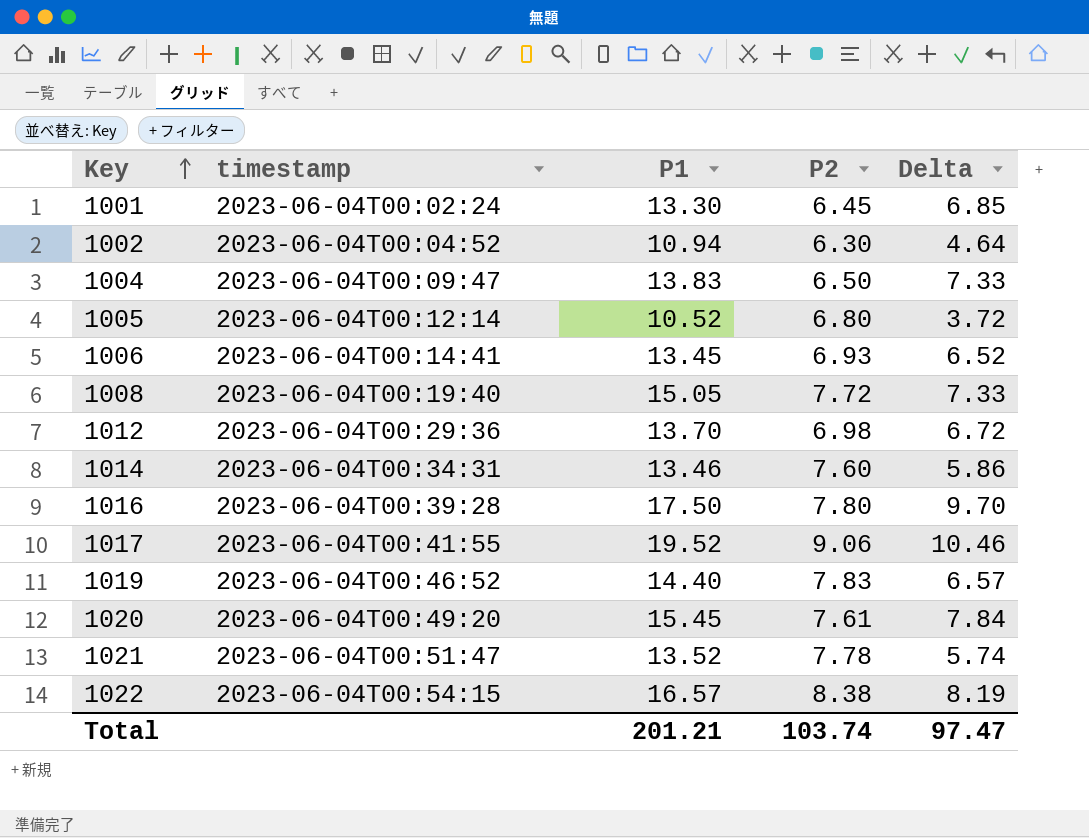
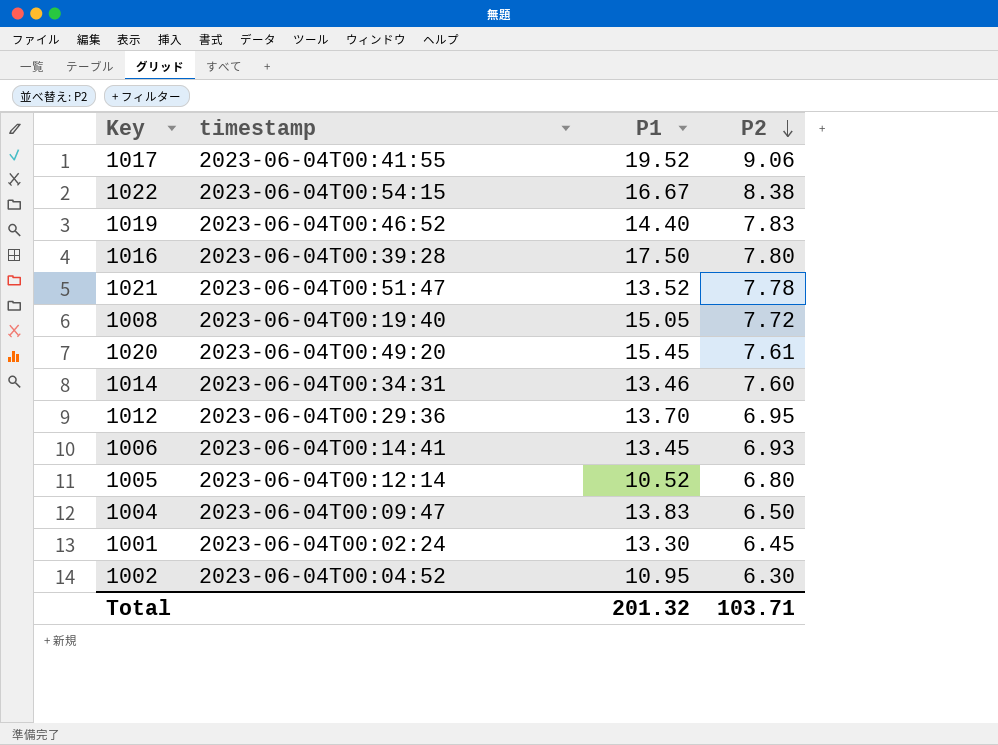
row order: Key ascending -> P2 descending
column Delta | formula: [P1] - [P2] -> none
1022 | P1: 16.57 -> 16.67
1012 | P2: 6.98 -> 6.95
1002 | P1: 10.94 -> 10.95
Total | P1: 201.21 -> 201.32
Total | P2: 103.74 -> 103.71

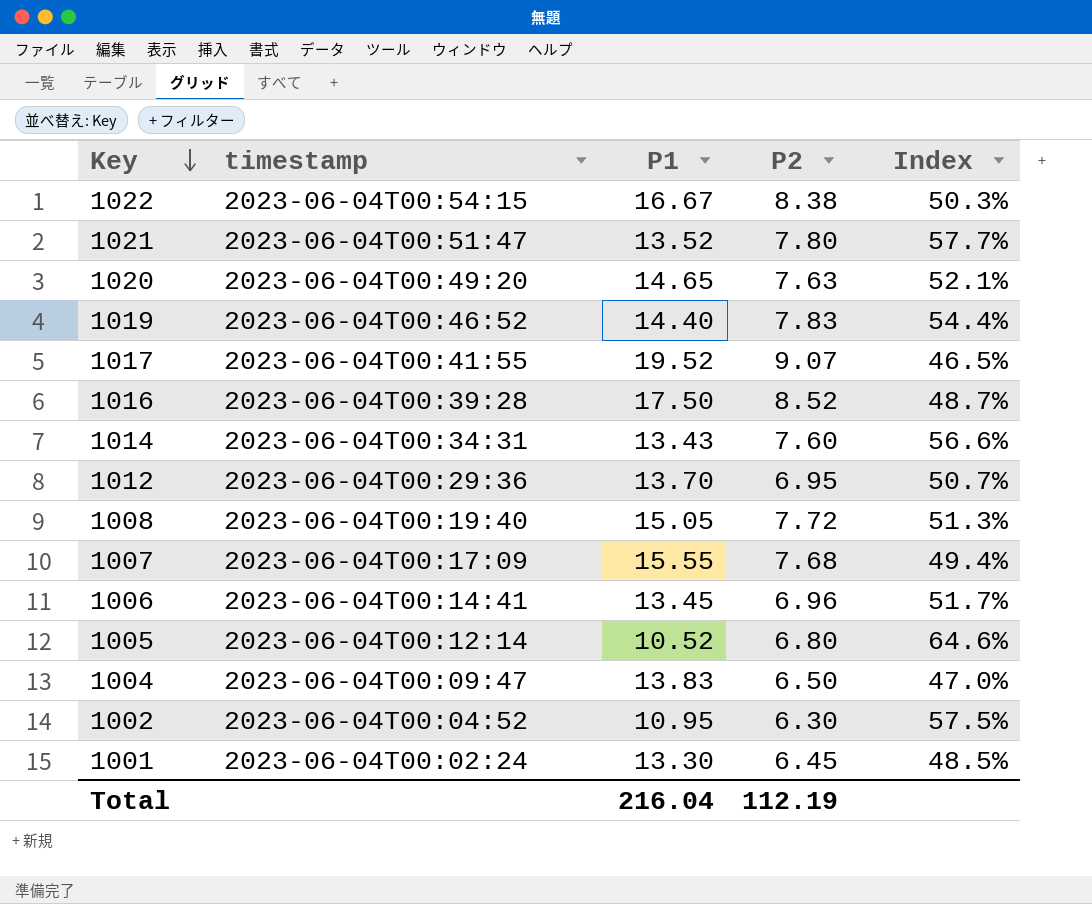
row order: P2 descending -> Key descending
column Index | formula: none -> [P2] / [P1]
1021 | P2: 7.78 -> 7.80
1020 | P1: 15.45 -> 14.65
1020 | P2: 7.61 -> 7.63
1017 | P2: 9.06 -> 9.07
1016 | P2: 7.80 -> 8.52
1014 | P1: 13.46 -> 13.43
row 1007: none -> 2023-06-04T00:17:09 | 15.55 | 7.68 | 49.4%
1006 | P2: 6.93 -> 6.96
Total | P1: 201.32 -> 216.04
Total | P2: 103.71 -> 112.19

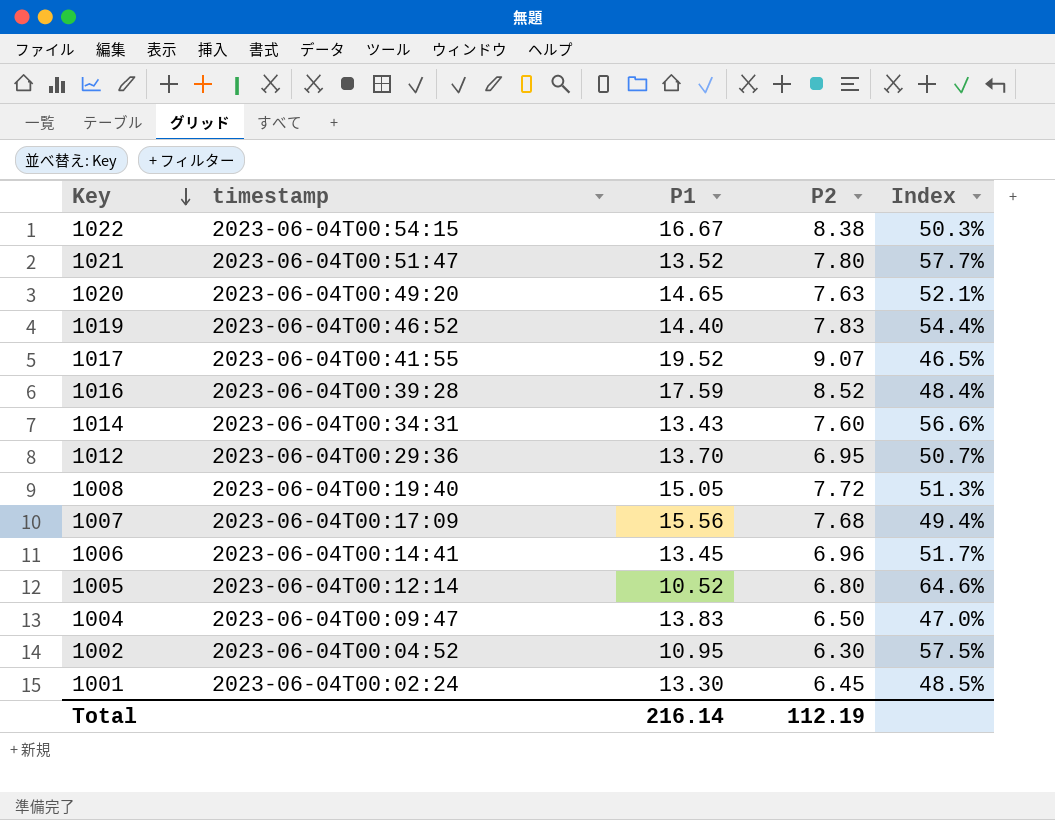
1016 | P1: 17.50 -> 17.59
1016 | Index: 48.7% -> 48.4%
1007 | P1: 15.55 -> 15.56
Total | P1: 216.04 -> 216.14

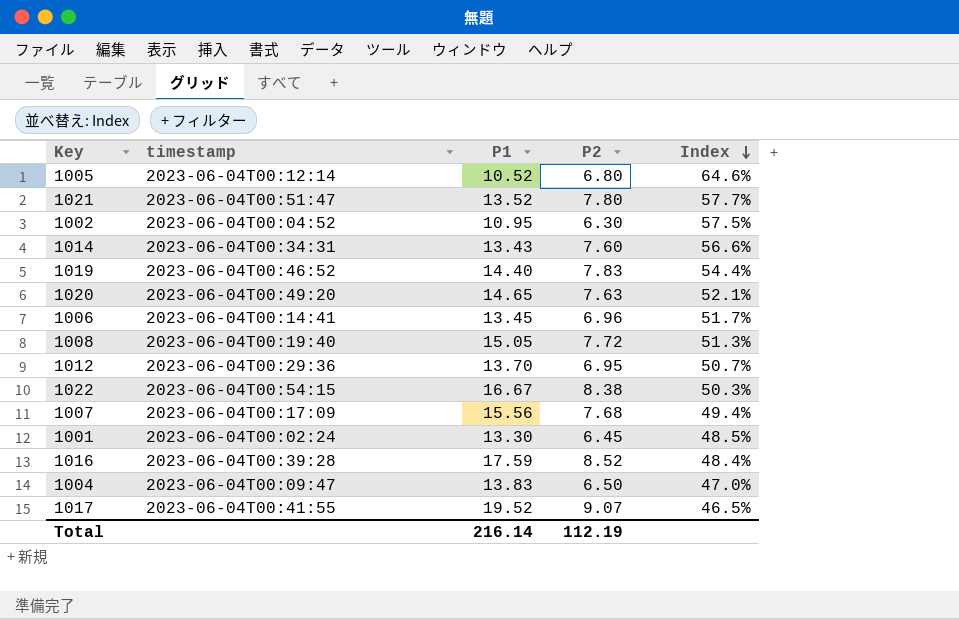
row order: Key descending -> Index descending

